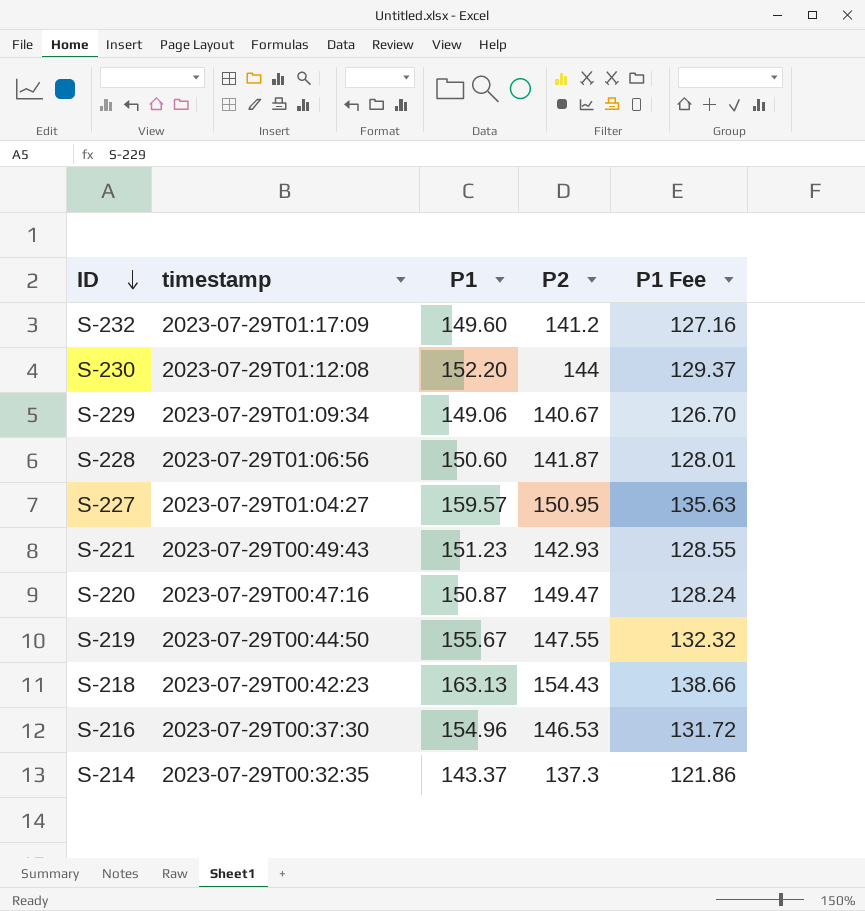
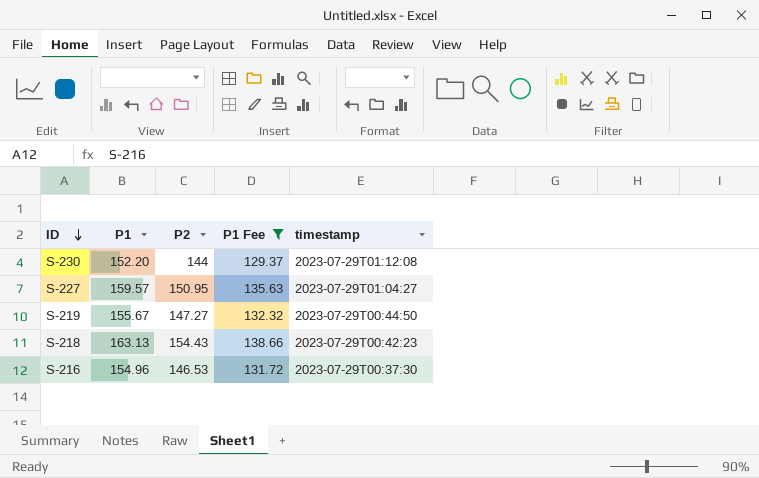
filter: none -> P1 Fee >= 129.37
column timestamp | position: 2 -> 5
S-219 | P2: 147.55 -> 147.27

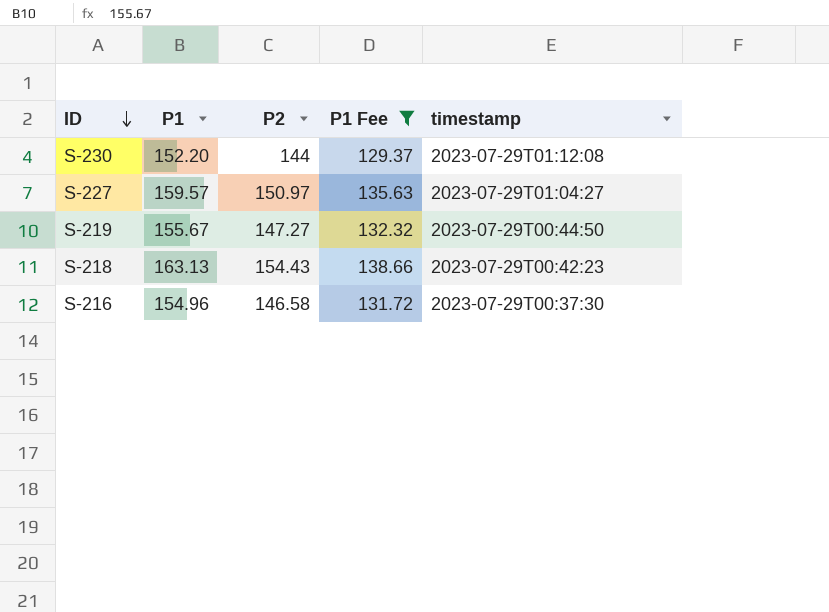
S-227 | P2: 150.95 -> 150.97
S-216 | P2: 146.53 -> 146.58

